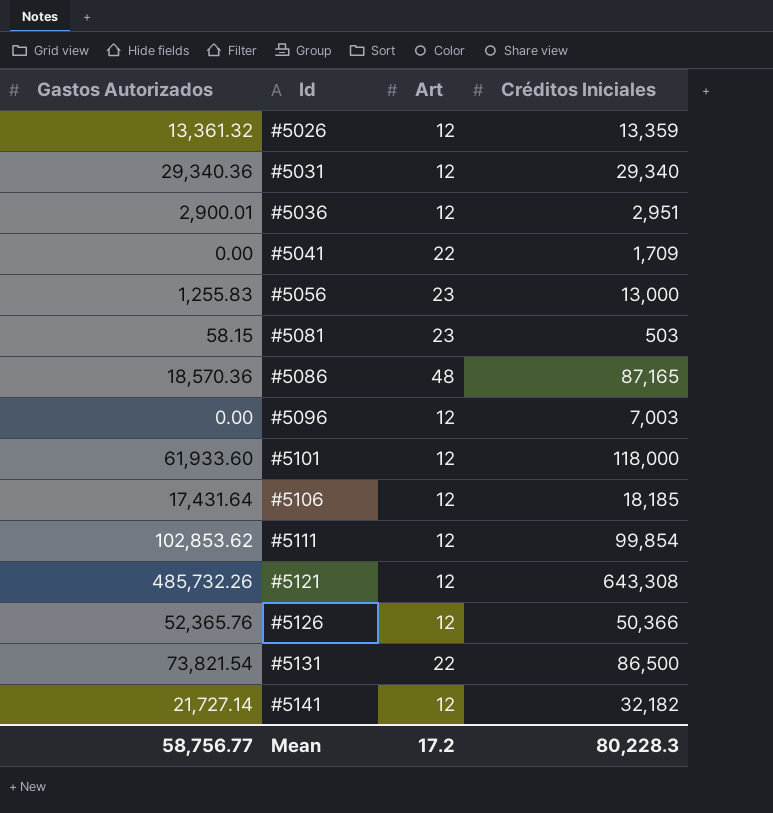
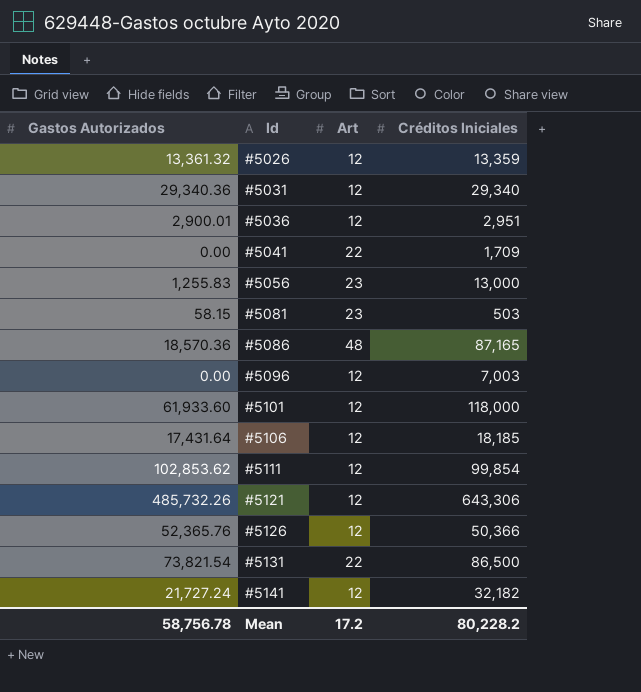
#5121 | Créditos Iniciales: 643,308 -> 643,306
#5141 | Gastos Autorizados: 21,727.14 -> 21,727.24
Mean | Gastos Autorizados: 58,756.77 -> 58,756.78
Mean | Créditos Iniciales: 80,228.3 -> 80,228.2

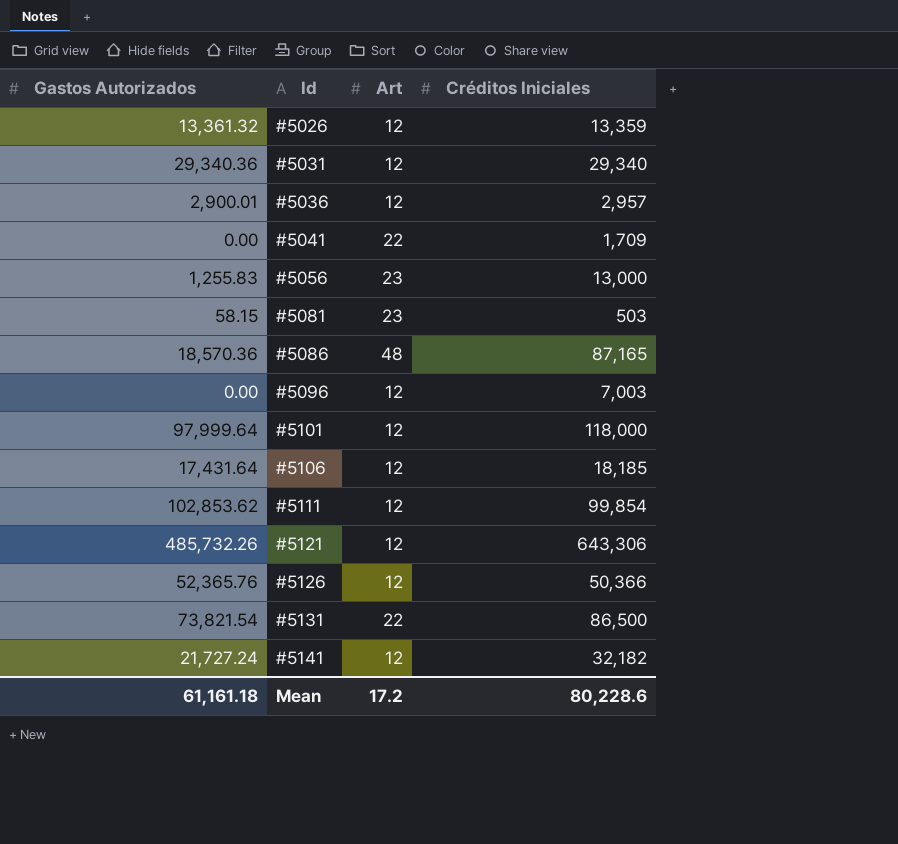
#5036 | Créditos Iniciales: 2,951 -> 2,957
#5101 | Gastos Autorizados: 61,933.60 -> 97,999.64
Mean | Gastos Autorizados: 58,756.78 -> 61,161.18
Mean | Créditos Iniciales: 80,228.2 -> 80,228.6

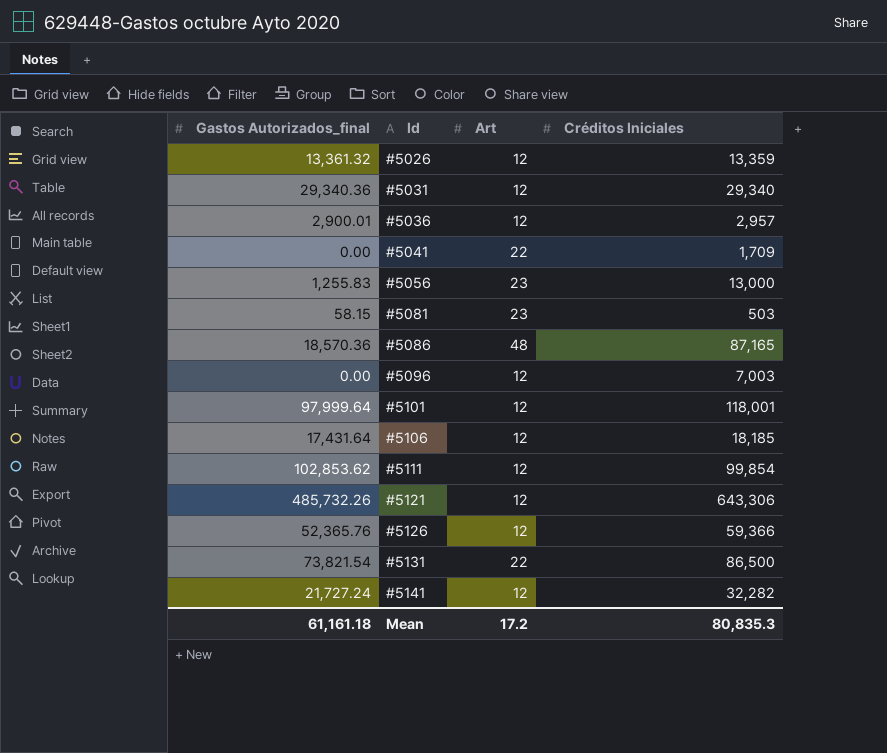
column name: Gastos Autorizados -> Gastos Autorizados_final
#5101 | Créditos Iniciales: 118,000 -> 118,001
#5126 | Créditos Iniciales: 50,366 -> 59,366
#5141 | Créditos Iniciales: 32,182 -> 32,282
Mean | Créditos Iniciales: 80,228.6 -> 80,835.3

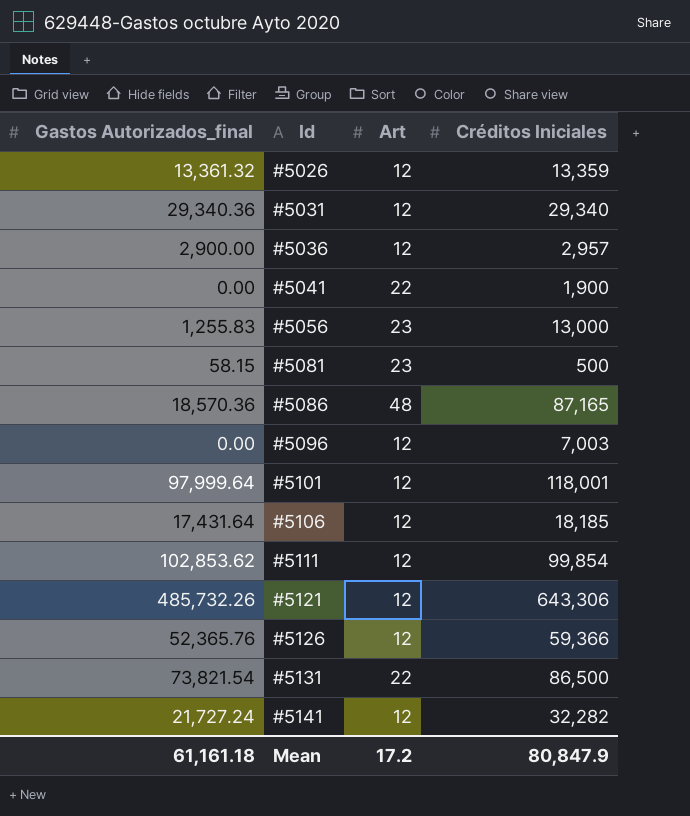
#5036 | Gastos Autorizados_final: 2,900.01 -> 2,900.00
#5041 | Créditos Iniciales: 1,709 -> 1,900
#5081 | Créditos Iniciales: 503 -> 500
Mean | Créditos Iniciales: 80,835.3 -> 80,847.9

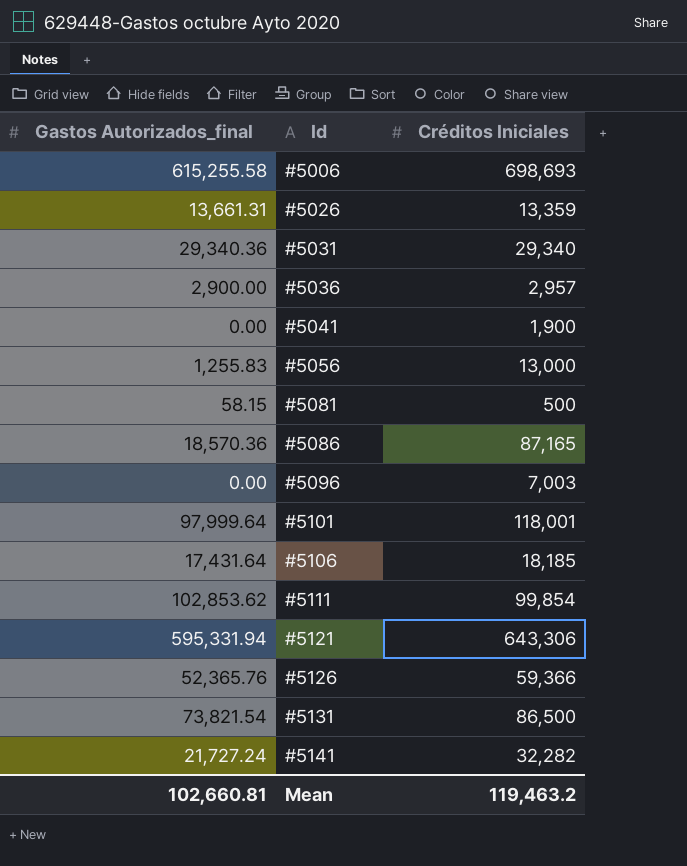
column Art | position: 3 -> none
row #5006: none -> 615,255.58 | 698,693
#5026 | Gastos Autorizados_final: 13,361.32 -> 13,661.31
#5121 | Gastos Autorizados_final: 485,732.26 -> 595,331.94
Mean | Gastos Autorizados_final: 61,161.18 -> 102,660.81
Mean | Créditos Iniciales: 80,847.9 -> 119,463.2

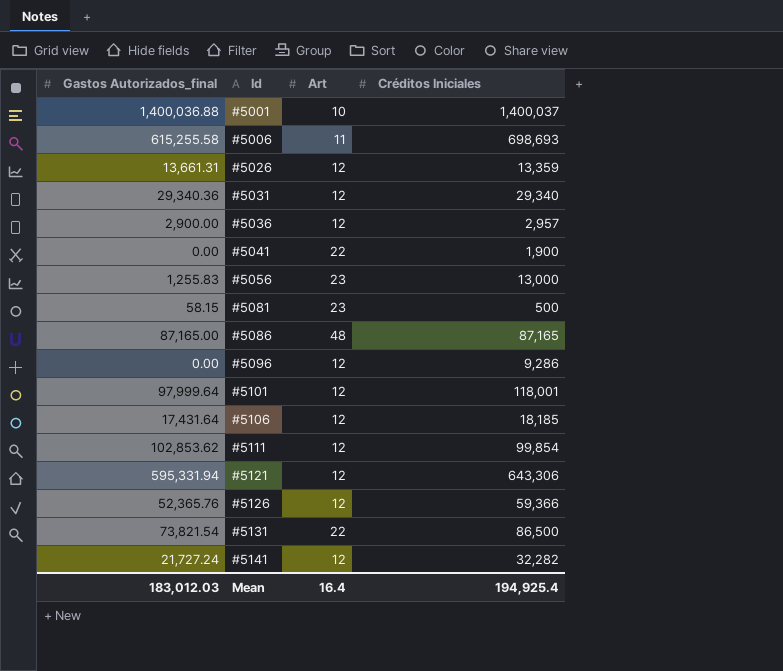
column Art | position: none -> 3
row #5001: none -> 1,400,036.88 | 10 | 1,400,037
#5086 | Gastos Autorizados_final: 18,570.36 -> 87,165.00
#5096 | Créditos Iniciales: 7,003 -> 9,286
Mean | Gastos Autorizados_final: 102,660.81 -> 183,012.03
Mean | Créditos Iniciales: 119,463.2 -> 194,925.4

